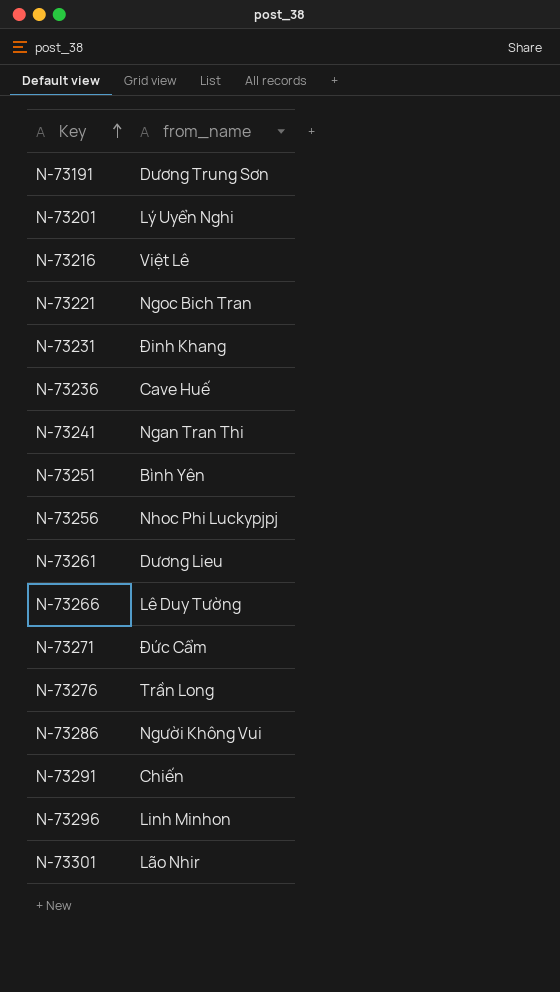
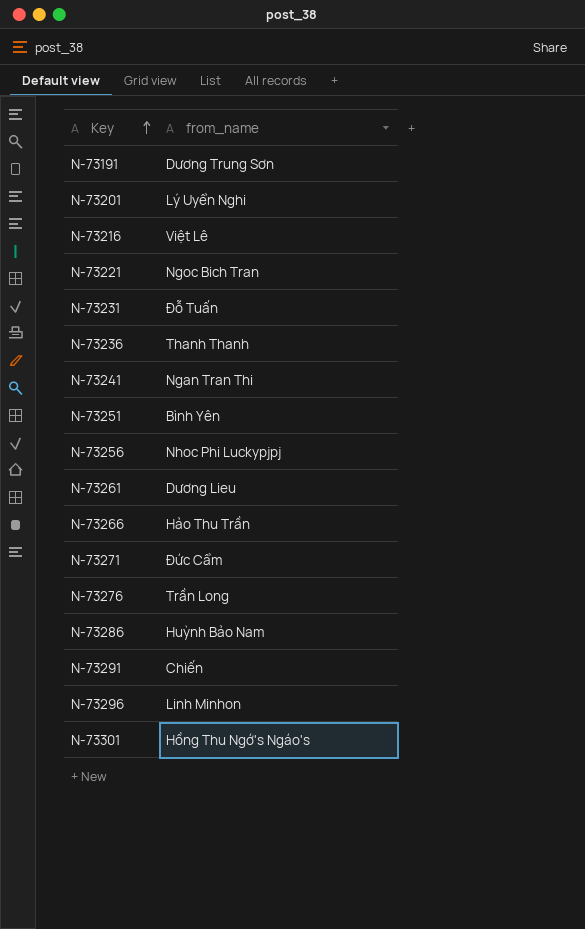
N-73231 | from_name: Đinh Khang -> Đỗ Tuấn
N-73236 | from_name: Cave Huế -> Thanh Thanh
N-73266 | from_name: Lê Duy Tường -> Hảo Thu Trần
N-73286 | from_name: Người Không Vui -> Huỳnh Bảo Nam
N-73301 | from_name: Lão Nhir -> Hồng Thu Ngớ's Ngáo's

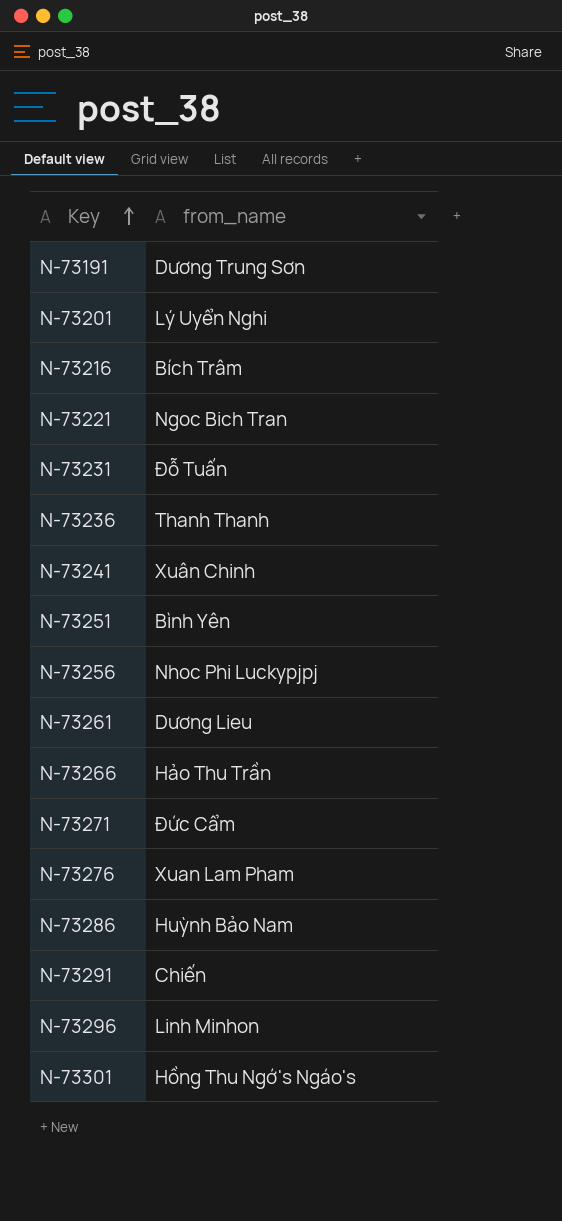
N-73216 | from_name: Việt Lê -> Bích Trâm
N-73241 | from_name: Ngan Tran Thi -> Xuân Chinh
N-73276 | from_name: Trần Long -> Xuan Lam Pham

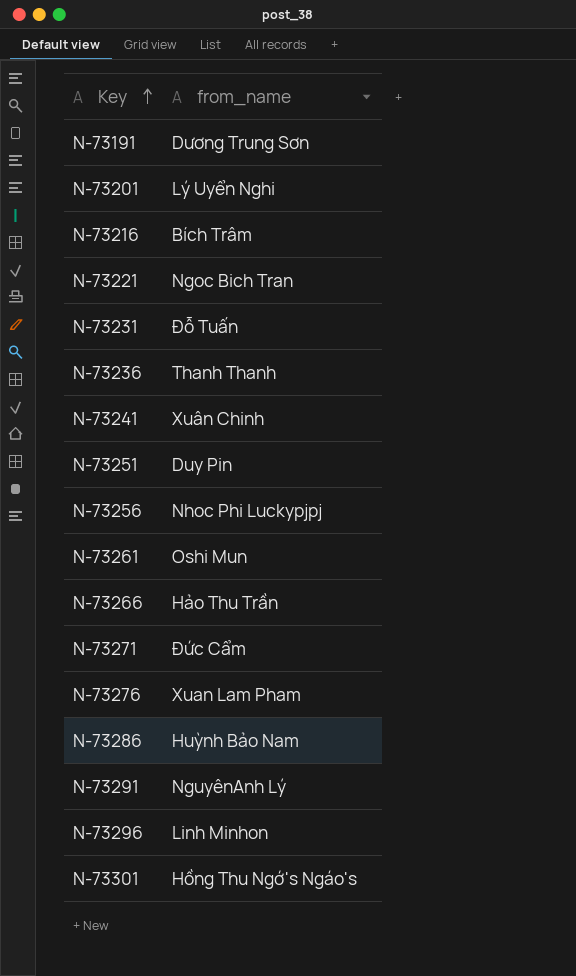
N-73251 | from_name: Bình Yên -> Duy Pin
N-73261 | from_name: Dương Lieu -> Oshi Mun
N-73291 | from_name: Chiến -> NguyênAnh Lý

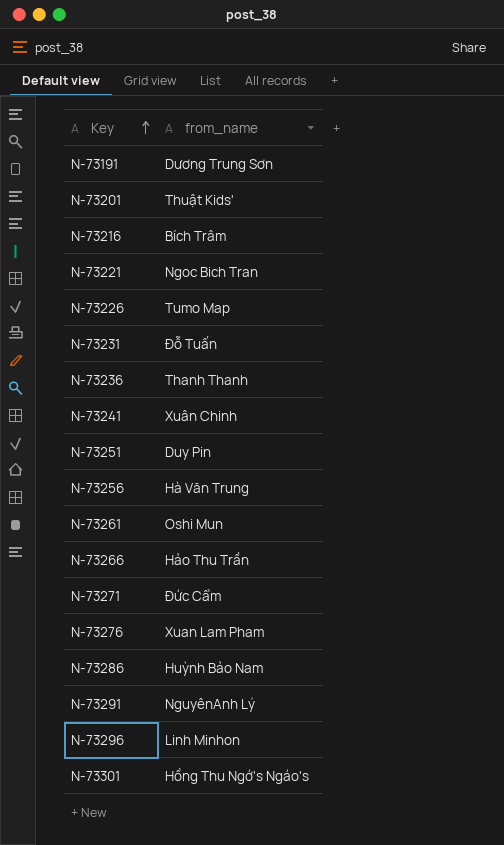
N-73201 | from_name: Lý Uyển Nghi -> Thuật Kids'
row N-73226: none -> Tumo Map
N-73256 | from_name: Nhoc Phi Luckypjpj -> Hà Văn Trung

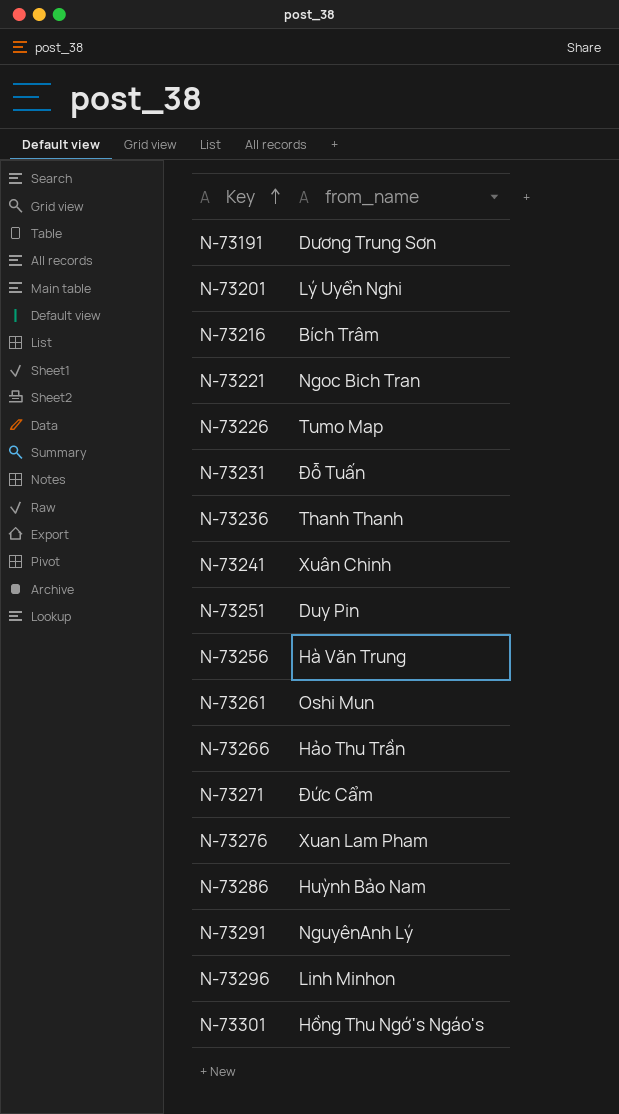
N-73201 | from_name: Thuật Kids' -> Lý Uyển Nghi

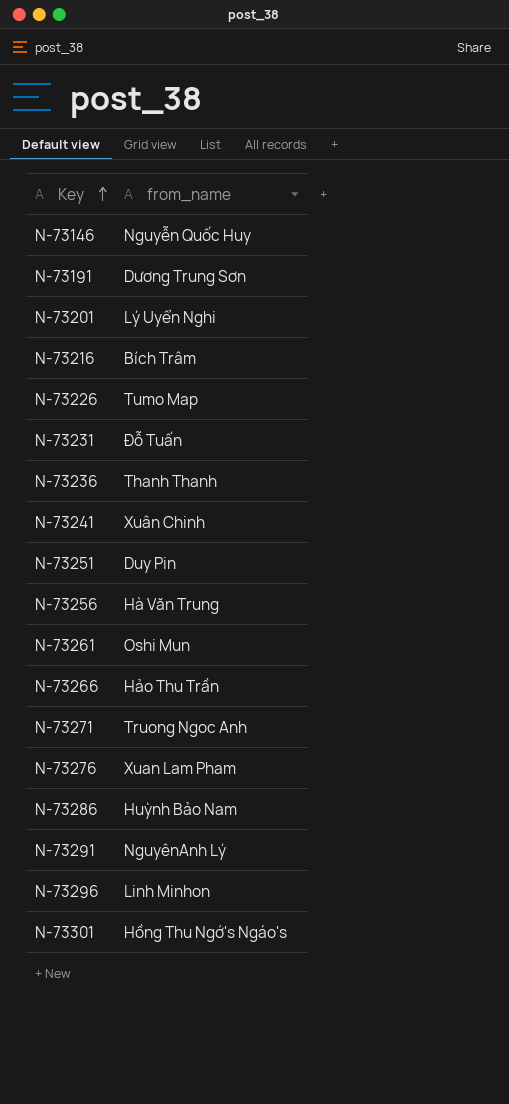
row N-73221: Ngoc Bich Tran -> none
row N-73146: none -> Nguyễn Quốc Huy
N-73271 | from_name: Đức Cẩm -> Truong Ngoc Anh

